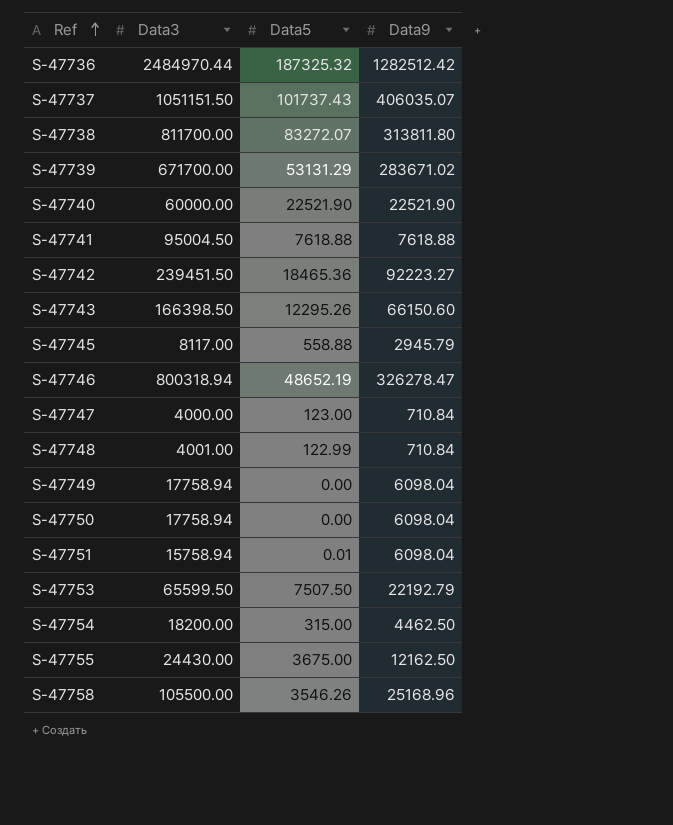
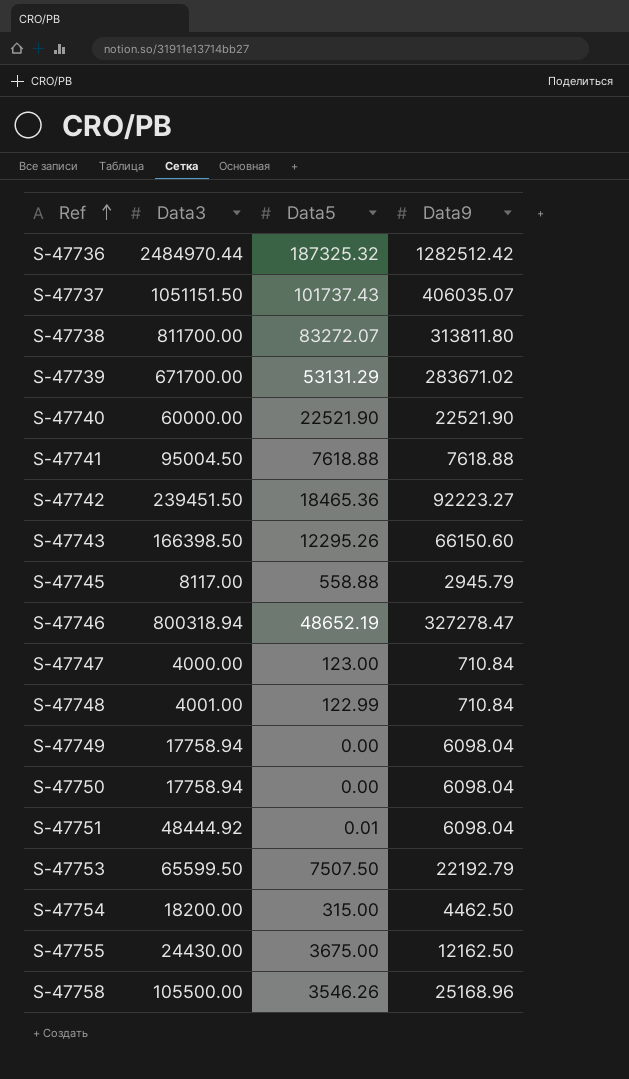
S-47746 | Data9: 326278.47 -> 327278.47
S-47751 | Data3: 15758.94 -> 48444.92

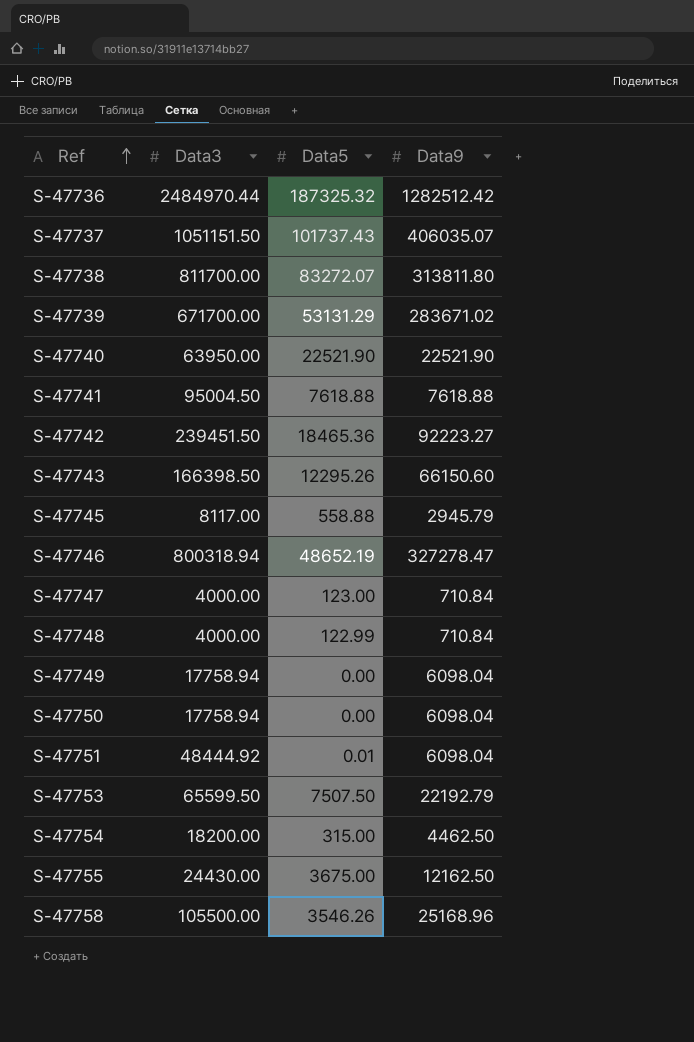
S-47740 | Data3: 60000.00 -> 63950.00
S-47748 | Data3: 4001.00 -> 4000.00

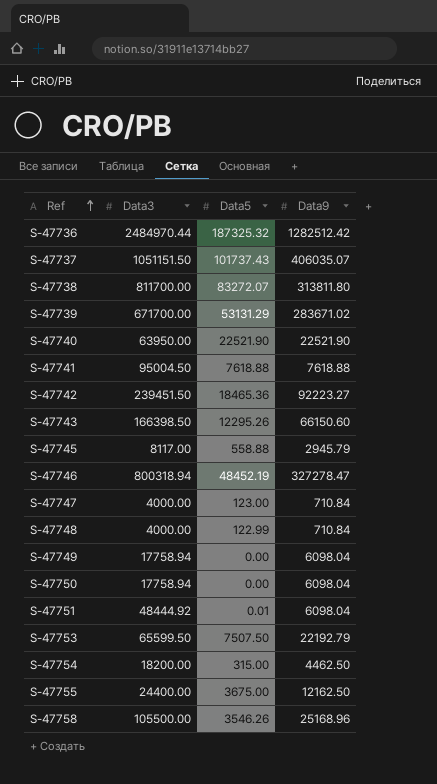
S-47746 | Data5: 48652.19 -> 48452.19
S-47755 | Data3: 24430.00 -> 24400.00

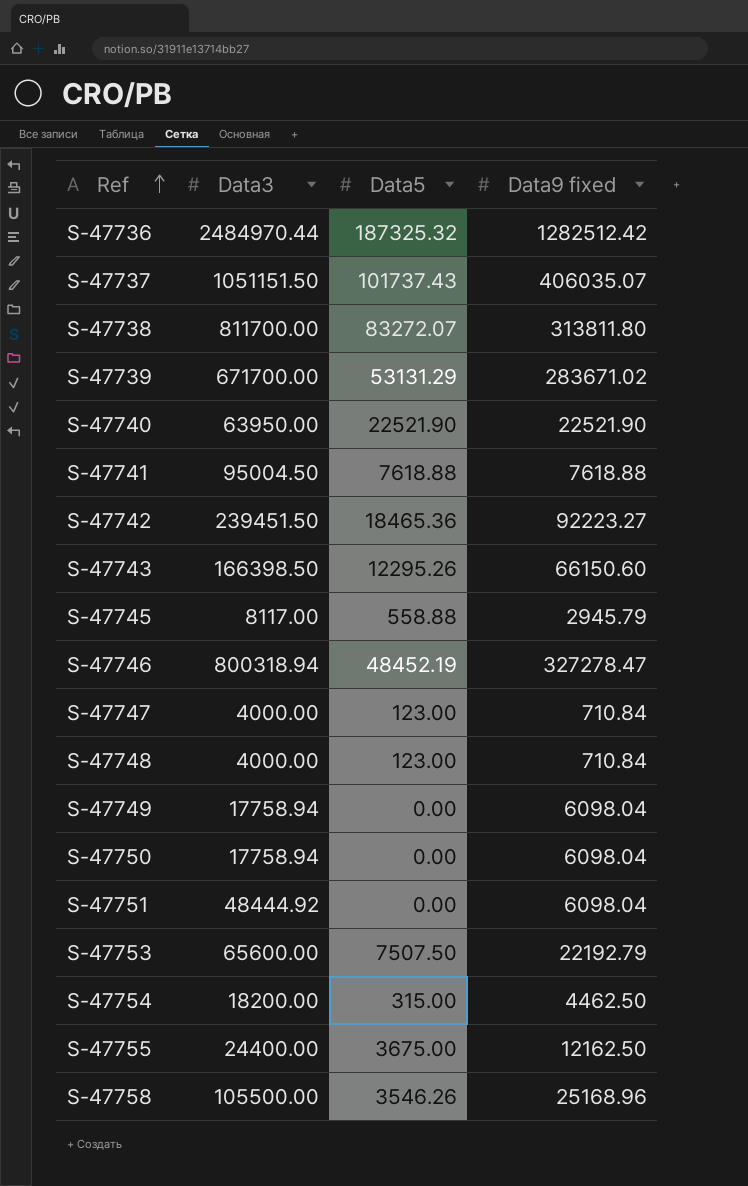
column name: Data9 -> Data9 fixed
S-47748 | Data5: 122.99 -> 123.00
S-47751 | Data5: 0.01 -> 0.00
S-47753 | Data3: 65599.50 -> 65600.00

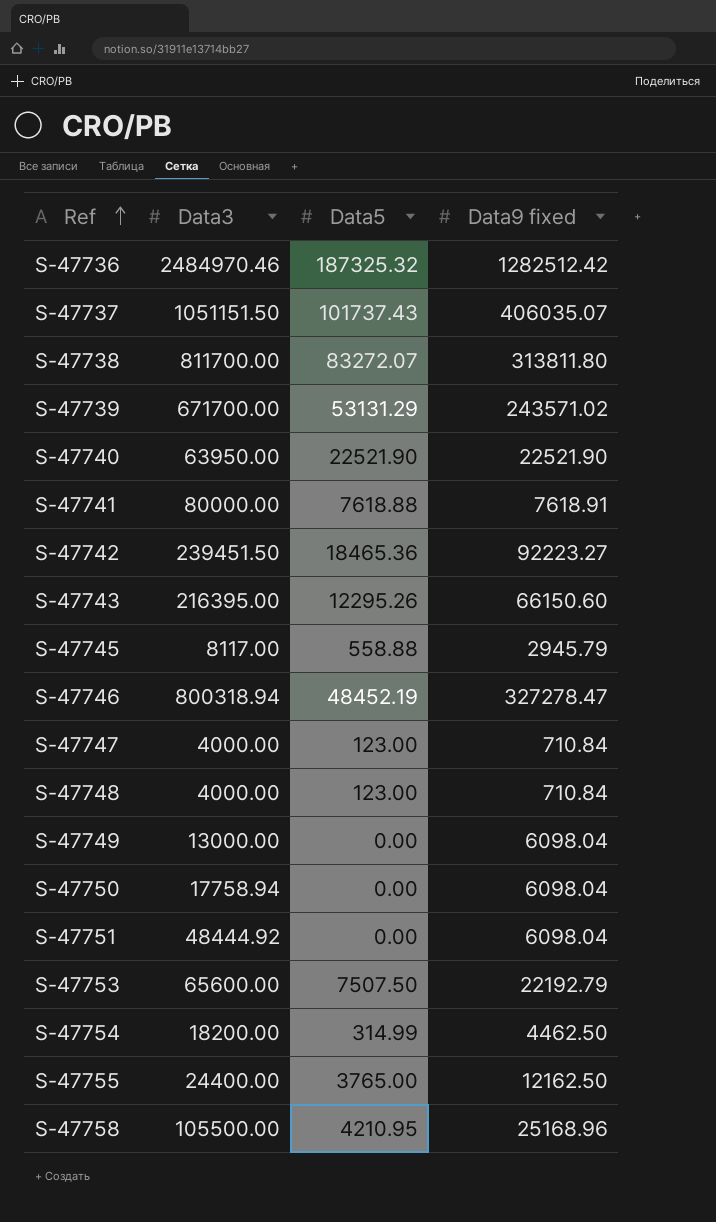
S-47736 | Data3: 2484970.44 -> 2484970.46
S-47739 | Data9 fixed: 283671.02 -> 243571.02
S-47741 | Data3: 95004.50 -> 80000.00
S-47741 | Data9 fixed: 7618.88 -> 7618.91
S-47743 | Data3: 166398.50 -> 216395.00
S-47749 | Data3: 17758.94 -> 13000.00
S-47754 | Data5: 315.00 -> 314.99
S-47755 | Data5: 3675.00 -> 3765.00
S-47758 | Data5: 3546.26 -> 4210.95

